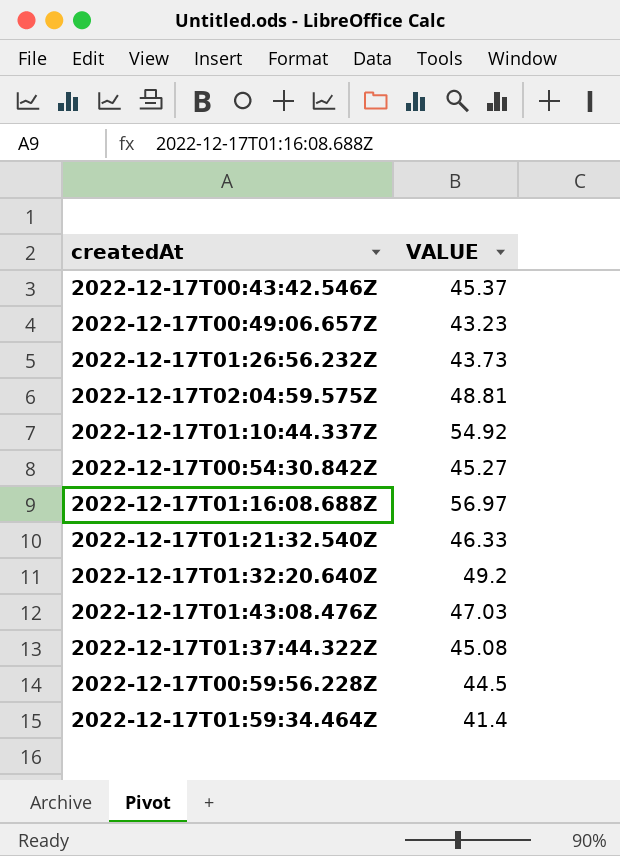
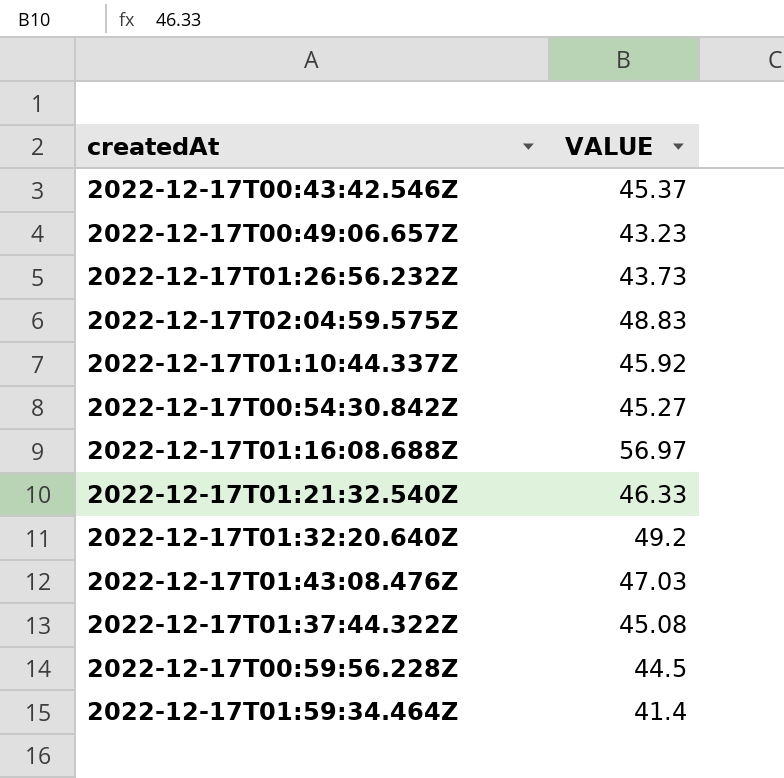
2022-12-17T02:04:59.575Z | VALUE: 48.81 -> 48.83
2022-12-17T01:10:44.337Z | VALUE: 54.92 -> 45.92

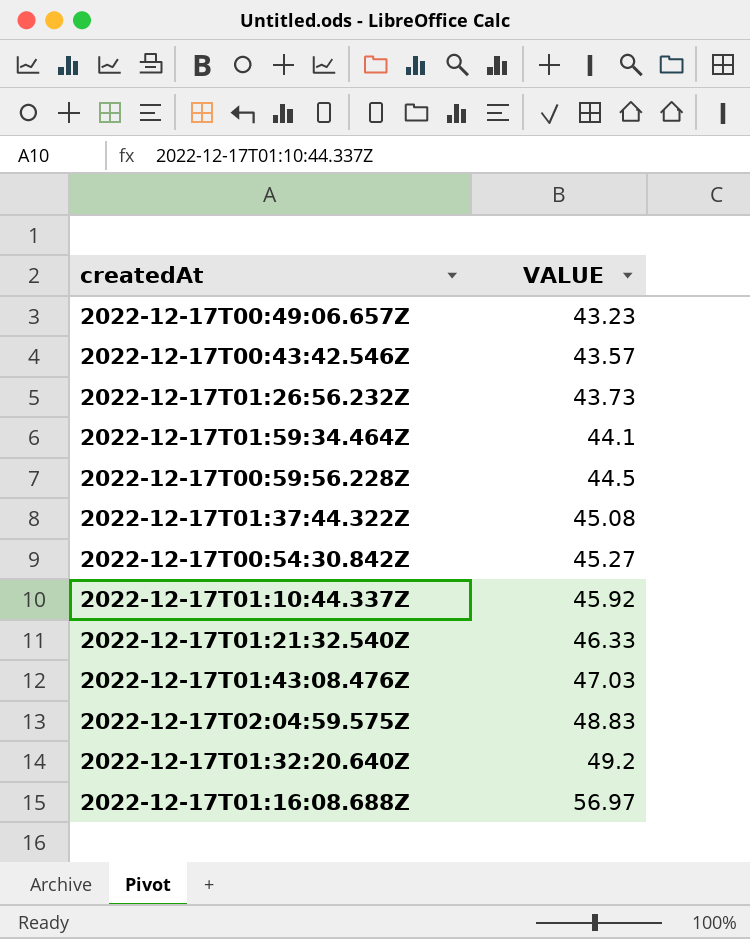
row order: none -> VALUE ascending
2022-12-17T00:43:42.546Z | VALUE: 45.37 -> 43.57
2022-12-17T01:59:34.464Z | VALUE: 41.4 -> 44.1

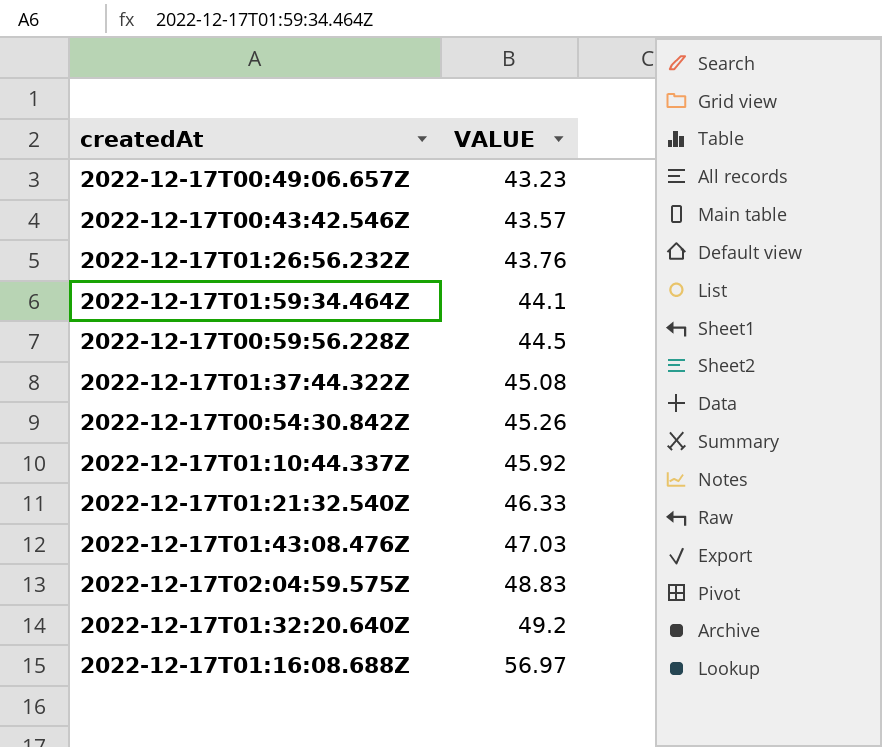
2022-12-17T01:26:56.232Z | VALUE: 43.73 -> 43.76
2022-12-17T00:54:30.842Z | VALUE: 45.27 -> 45.26

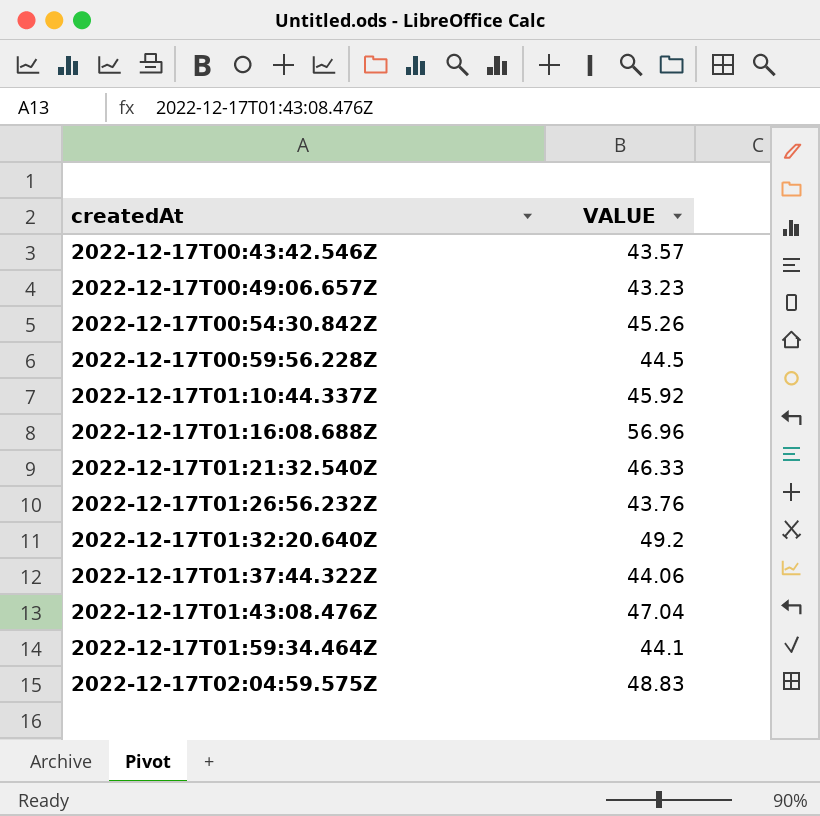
row order: VALUE ascending -> createdAt ascending
2022-12-17T01:16:08.688Z | VALUE: 56.97 -> 56.96
2022-12-17T01:37:44.322Z | VALUE: 45.08 -> 44.06
2022-12-17T01:43:08.476Z | VALUE: 47.03 -> 47.04

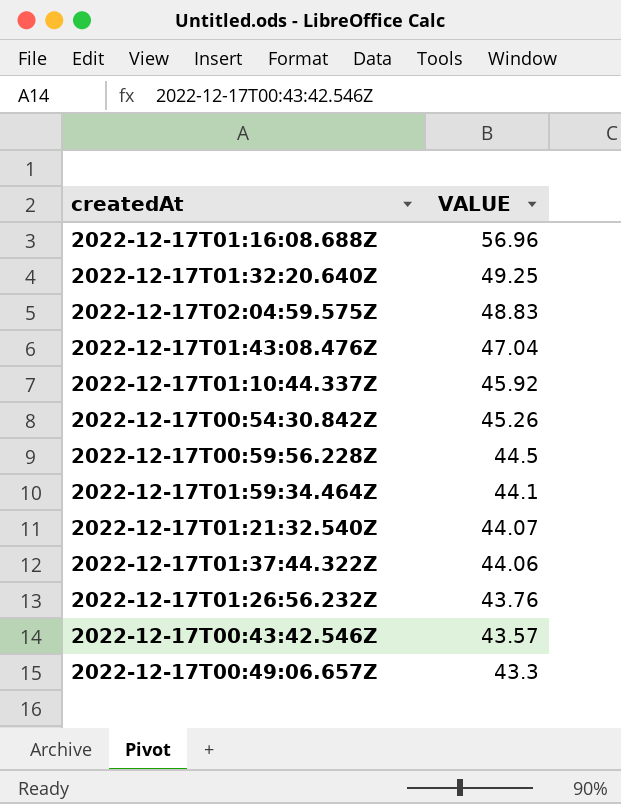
row order: createdAt ascending -> VALUE descending
2022-12-17T01:32:20.640Z | VALUE: 49.2 -> 49.25
2022-12-17T01:21:32.540Z | VALUE: 46.33 -> 44.07
2022-12-17T00:49:06.657Z | VALUE: 43.23 -> 43.3

